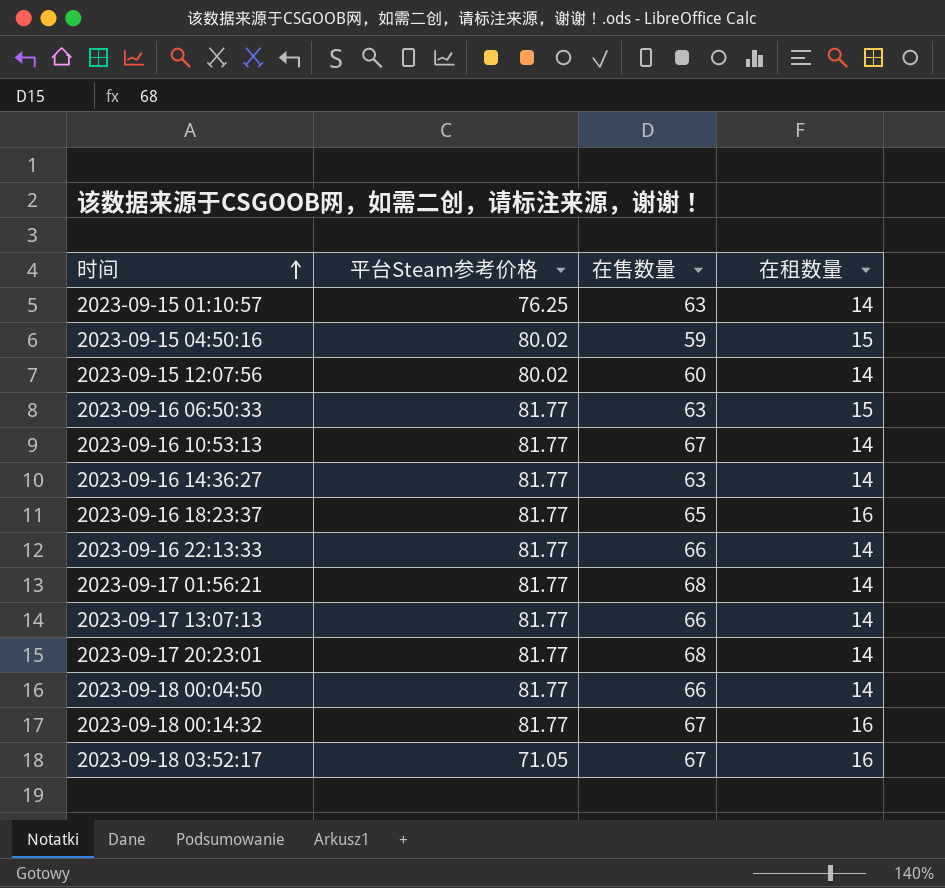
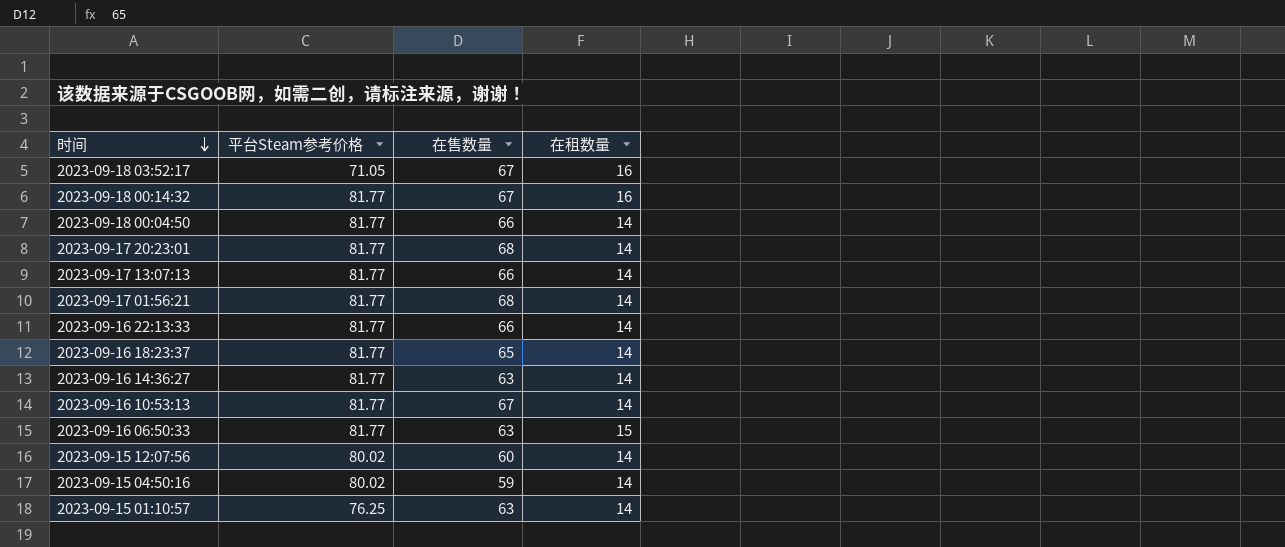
row order: 时间 ascending -> 时间 descending
2023-09-16 18:23:37 | 在租数量: 16 -> 14
2023-09-15 04:50:16 | 在租数量: 15 -> 14

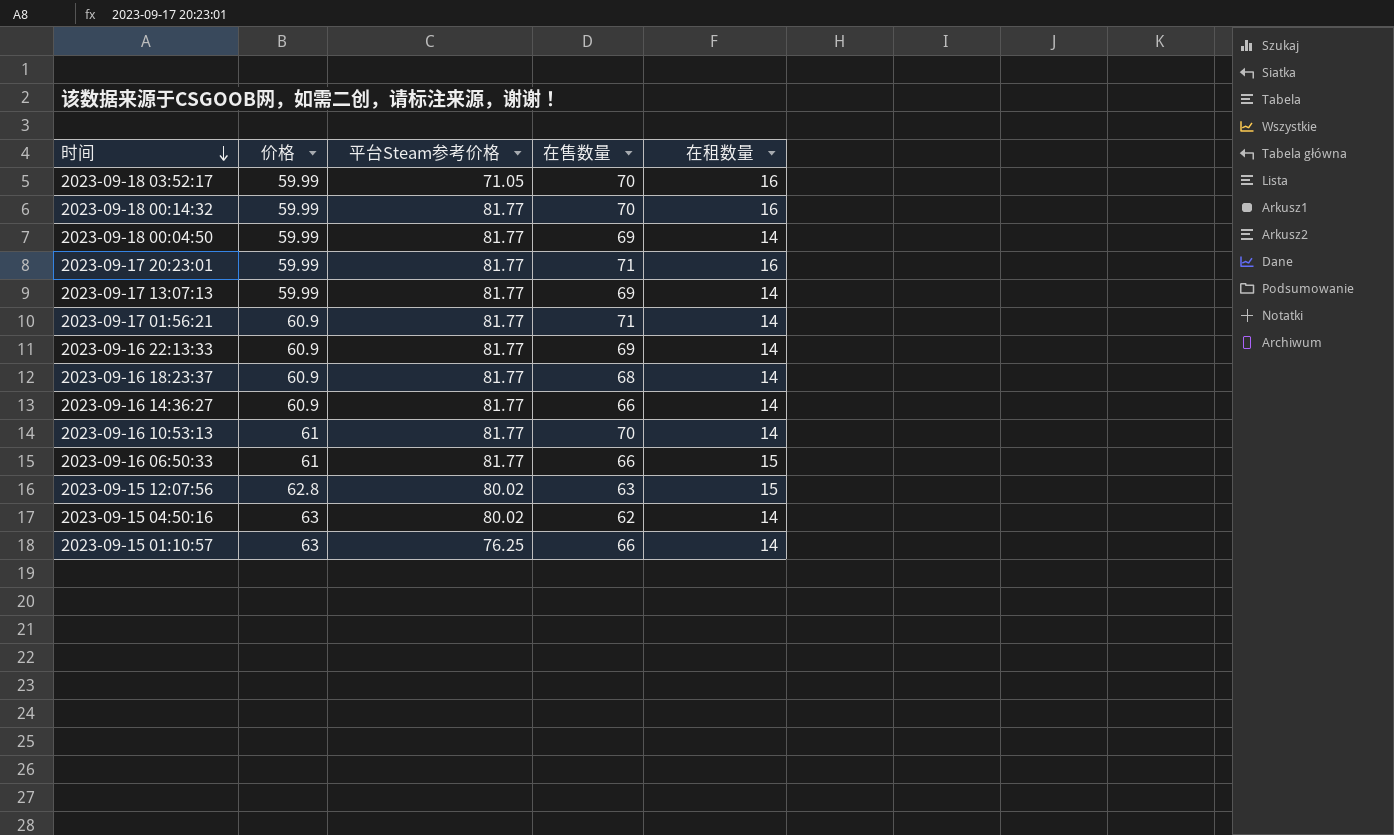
column 价格 | position: none -> 2
2023-09-18 03:52:17 | 在售数量: 67 -> 70
2023-09-18 00:14:32 | 在售数量: 67 -> 70
2023-09-18 00:04:50 | 在售数量: 66 -> 69
2023-09-17 20:23:01 | 在售数量: 68 -> 71
2023-09-17 20:23:01 | 在租数量: 14 -> 16
2023-09-17 13:07:13 | 在售数量: 66 -> 69
2023-09-17 01:56:21 | 在售数量: 68 -> 71
2023-09-16 22:13:33 | 在售数量: 66 -> 69
2023-09-16 18:23:37 | 在售数量: 65 -> 68
2023-09-16 14:36:27 | 在售数量: 63 -> 66
2023-09-16 10:53:13 | 在售数量: 67 -> 70
2023-09-16 06:50:33 | 在售数量: 63 -> 66
2023-09-15 12:07:56 | 在售数量: 60 -> 63
2023-09-15 12:07:56 | 在租数量: 14 -> 15
2023-09-15 04:50:16 | 在售数量: 59 -> 62
2023-09-15 01:10:57 | 在售数量: 63 -> 66

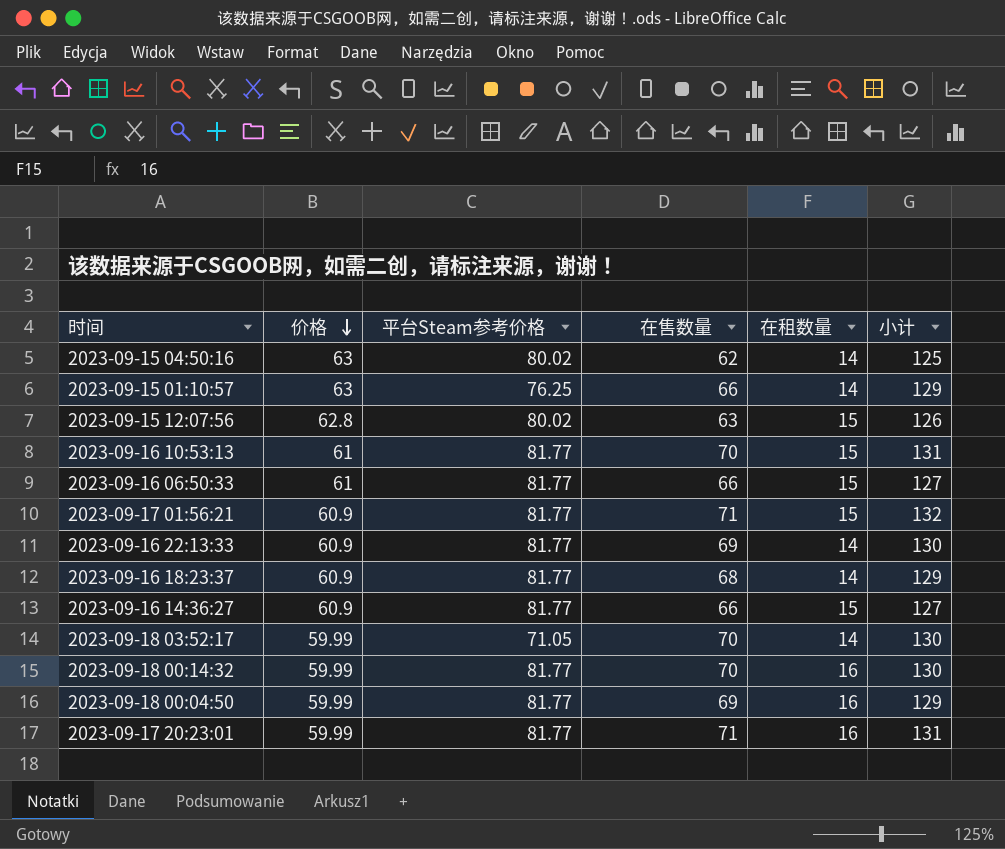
row order: 时间 descending -> 价格 descending
column 小计 | formula: none -> [价格] + [在售数量]
row 2023-09-17 13:07:13: 59.99 | 81.77 | 69 | 14 -> none
2023-09-16 10:53:13 | 在租数量: 14 -> 15
2023-09-17 01:56:21 | 在租数量: 14 -> 15
2023-09-16 14:36:27 | 在租数量: 14 -> 15
2023-09-18 03:52:17 | 在租数量: 16 -> 14
2023-09-18 00:04:50 | 在租数量: 14 -> 16

